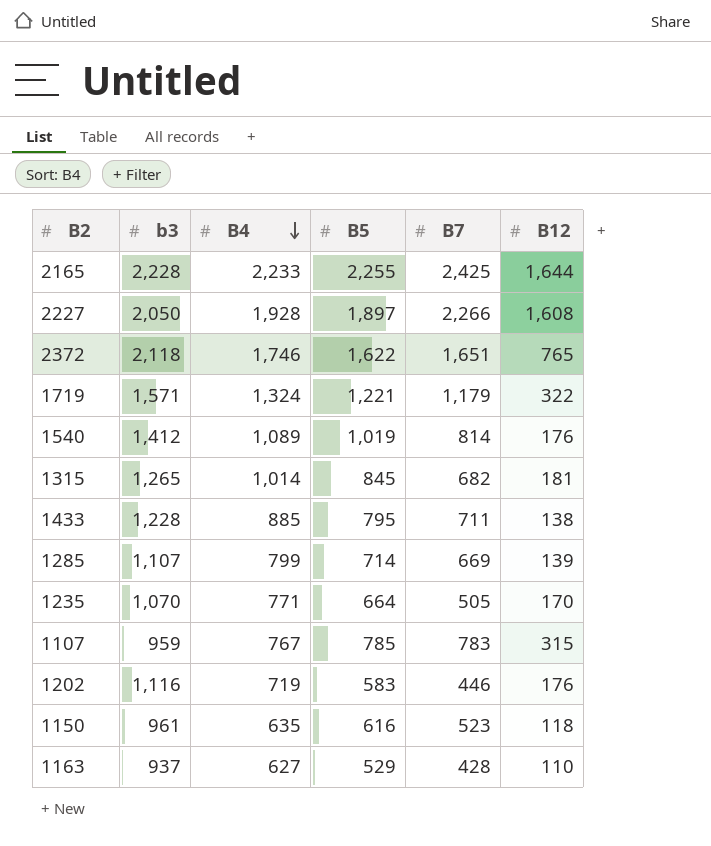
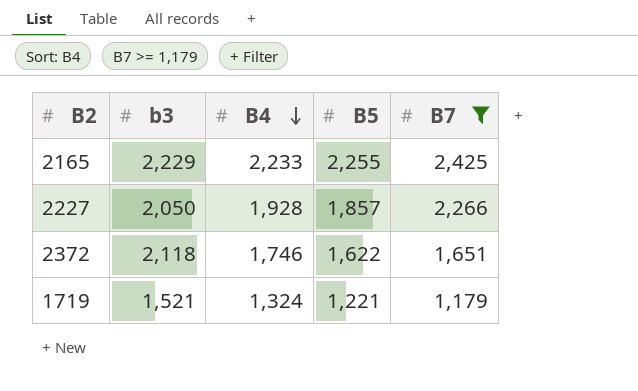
filter: none -> B7 >= 1,179
column B12 | position: 6 -> none
2165 | b3: 2,228 -> 2,229
2227 | B5: 1,897 -> 1,857
1719 | b3: 1,571 -> 1,521

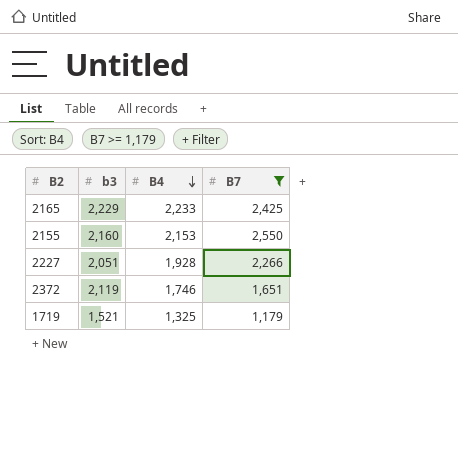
column B5 | position: 4 -> none
row 2155: none -> 2,160 | 2,153 | 2,550
2227 | b3: 2,050 -> 2,051
2372 | b3: 2,118 -> 2,119
1719 | B4: 1,324 -> 1,325

